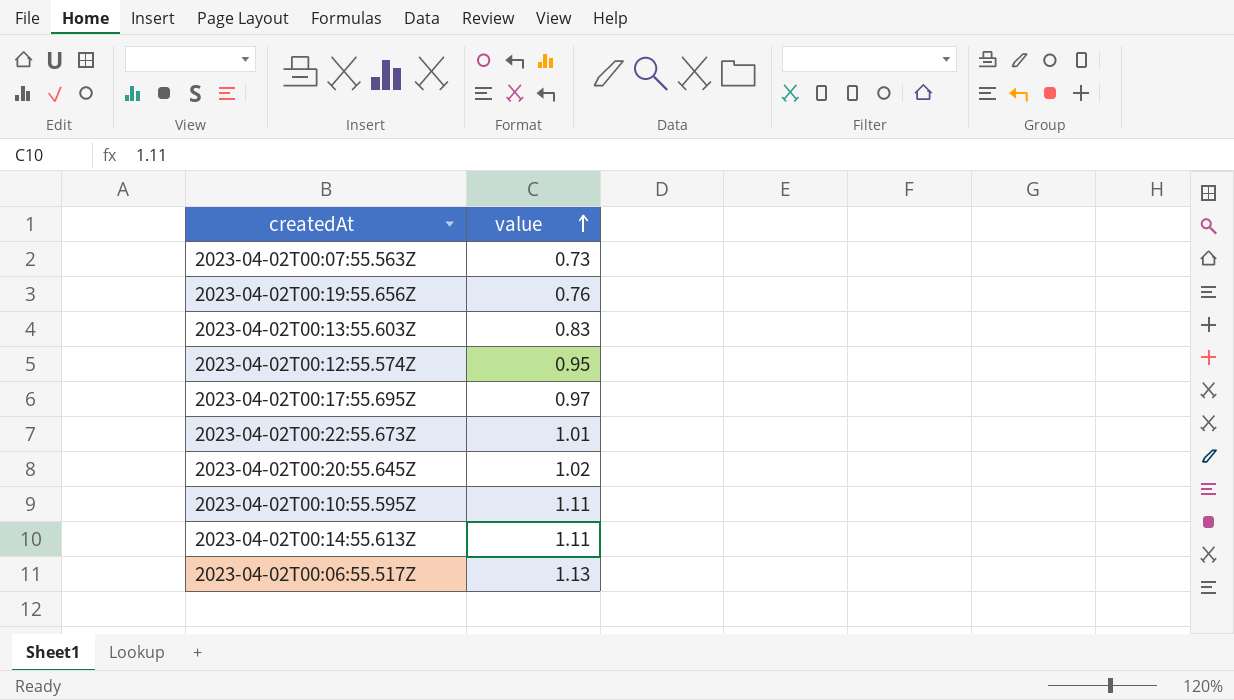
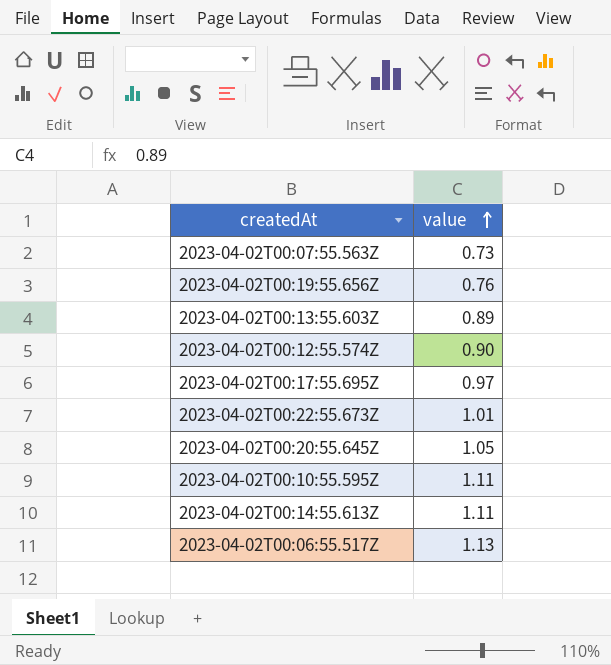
2023-04-02T00:13:55.603Z | value: 0.83 -> 0.89
2023-04-02T00:12:55.574Z | value: 0.95 -> 0.90
2023-04-02T00:20:55.645Z | value: 1.02 -> 1.05

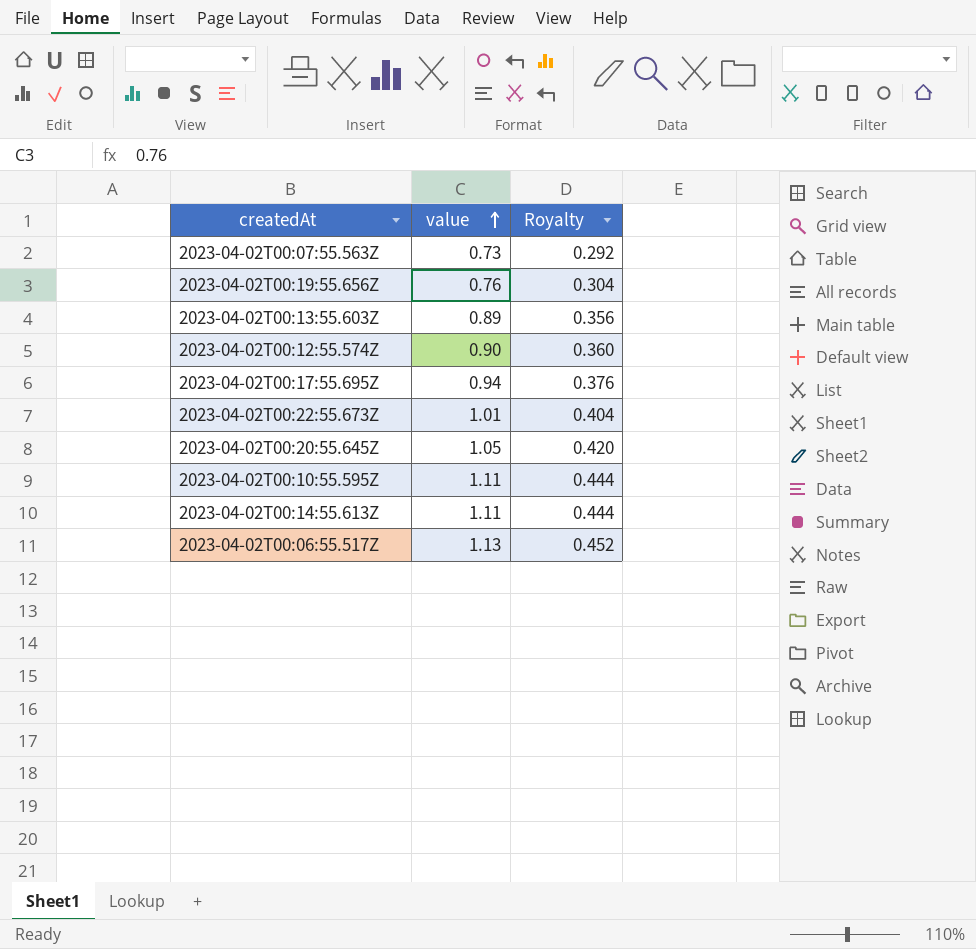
column Royalty | formula: none -> [value] * 0.4
2023-04-02T00:17:55.695Z | value: 0.97 -> 0.94

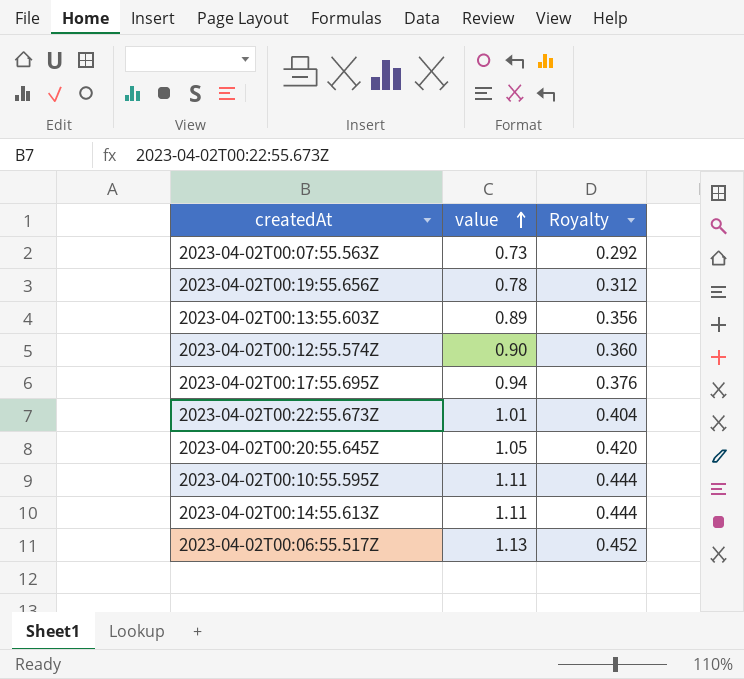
2023-04-02T00:19:55.656Z | value: 0.76 -> 0.78
2023-04-02T00:19:55.656Z | Royalty: 0.304 -> 0.312

